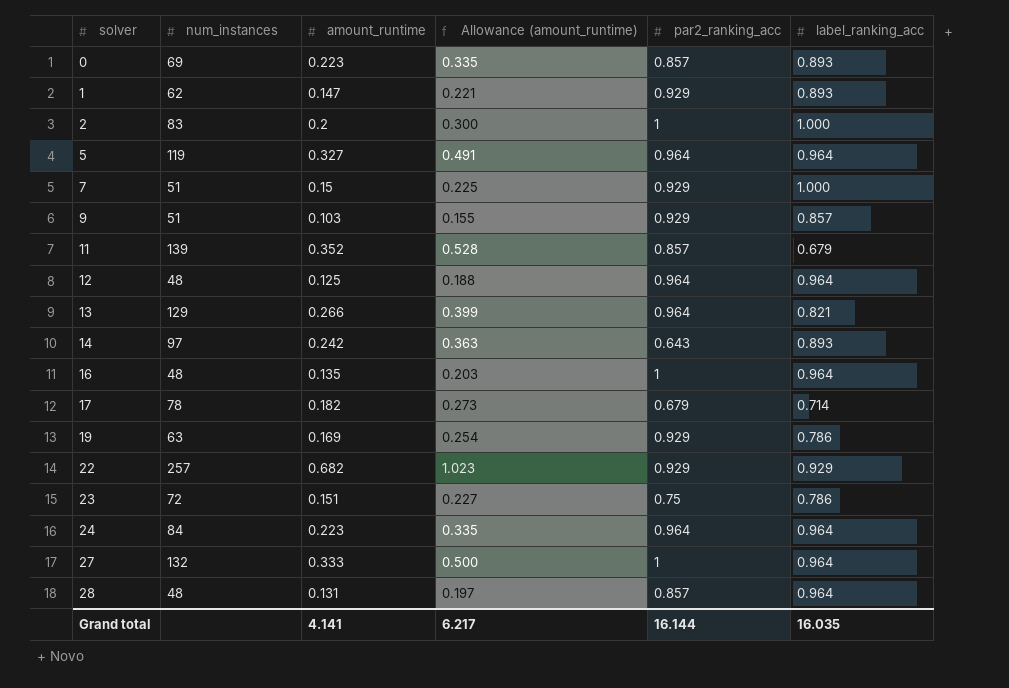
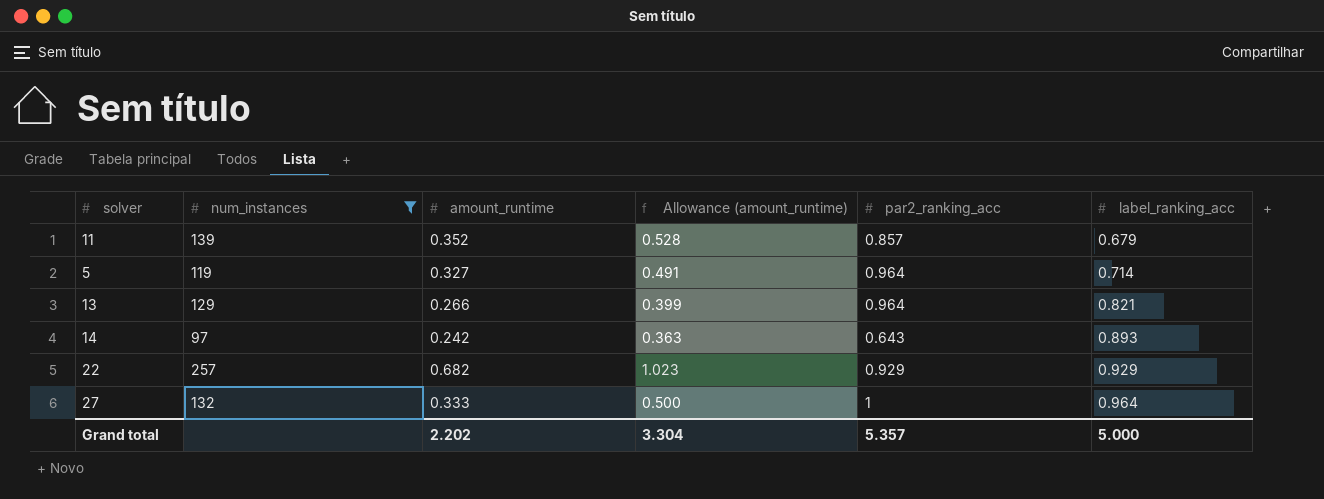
filter: none -> num_instances >= 97
row order: solver ascending -> label_ranking_acc ascending
5 | label_ranking_acc: 0.964 -> 0.714
Grand total | amount_runtime: 4.141 -> 2.202
Grand total | Allowance (amount_runtime): 6.217 -> 3.304
Grand total | par2_ranking_acc: 16.144 -> 5.357
Grand total | label_ranking_acc: 16.035 -> 5.000

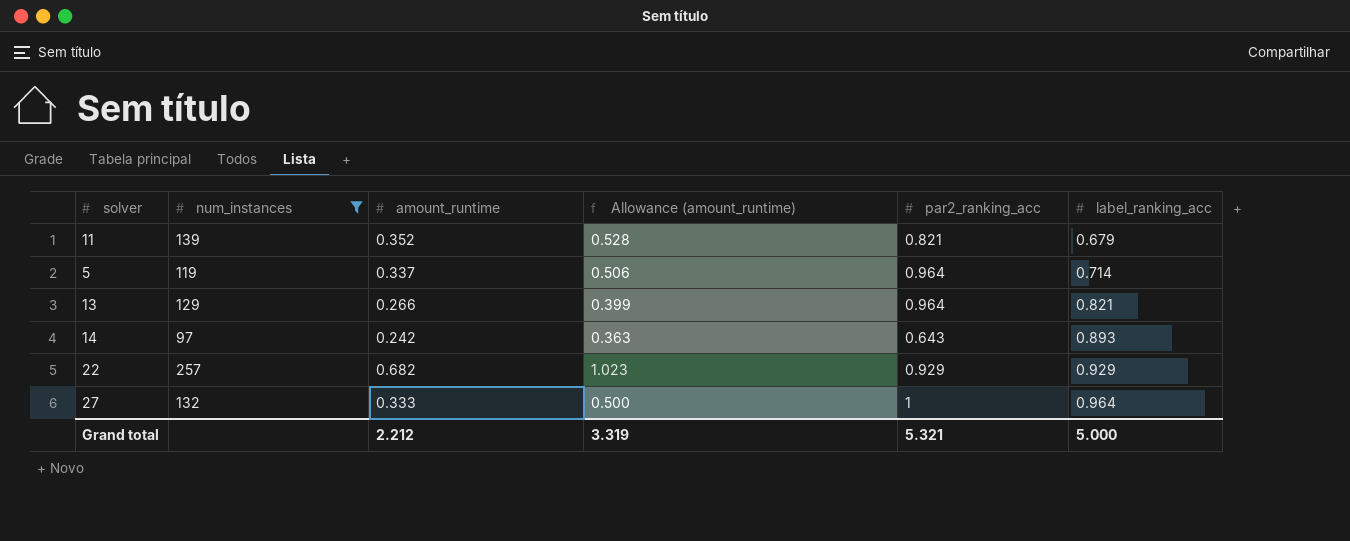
11 | par2_ranking_acc: 0.857 -> 0.821
5 | amount_runtime: 0.327 -> 0.337
5 | Allowance (amount_runtime): 0.491 -> 0.506
Grand total | amount_runtime: 2.202 -> 2.212
Grand total | Allowance (amount_runtime): 3.304 -> 3.319
Grand total | par2_ranking_acc: 5.357 -> 5.321

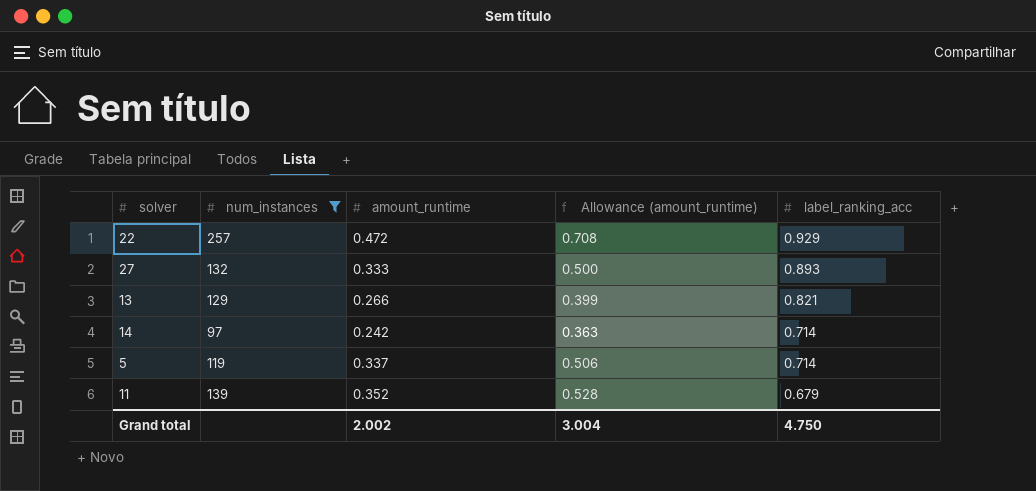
row order: label_ranking_acc ascending -> label_ranking_acc descending
column par2_ranking_acc | position: 5 -> none
22 | amount_runtime: 0.682 -> 0.472
22 | Allowance (amount_runtime): 1.023 -> 0.708
27 | label_ranking_acc: 0.964 -> 0.893
14 | label_ranking_acc: 0.893 -> 0.714
Grand total | amount_runtime: 2.212 -> 2.002
Grand total | Allowance (amount_runtime): 3.319 -> 3.004
Grand total | label_ranking_acc: 5.000 -> 4.750

